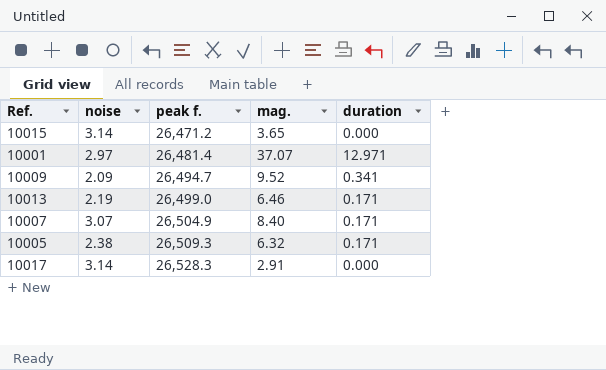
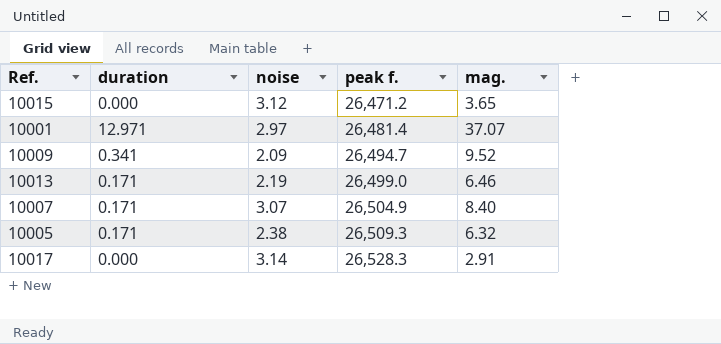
column duration | position: 5 -> 2
10015 | noise: 3.14 -> 3.12

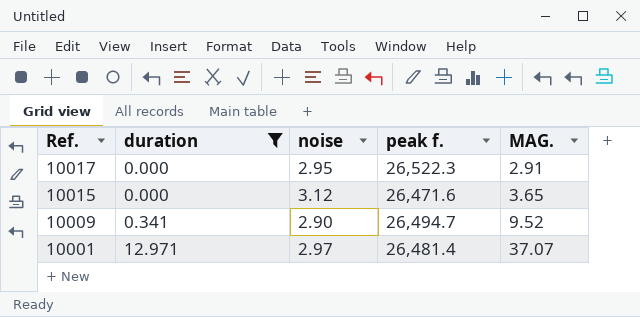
filter: none -> duration != 0.171
row order: peak f. ascending -> Ref. descending
column name: mag. -> MAG.
10017 | noise: 3.14 -> 2.95
10017 | peak f.: 26,528.3 -> 26,522.3
10015 | peak f.: 26,471.2 -> 26,471.6
10009 | noise: 2.09 -> 2.90

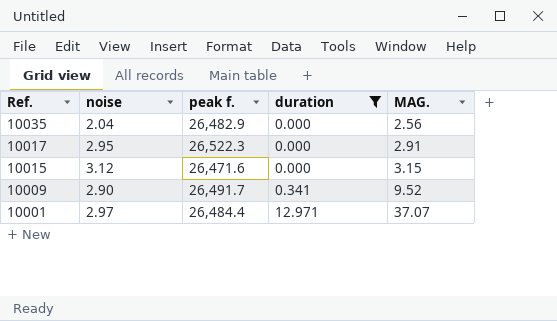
column duration | position: 2 -> 4
row 10035: none -> 2.04 | 26,482.9 | 0.000 | 2.56
10015 | MAG.: 3.65 -> 3.15
10009 | peak f.: 26,494.7 -> 26,491.7
10001 | peak f.: 26,481.4 -> 26,484.4

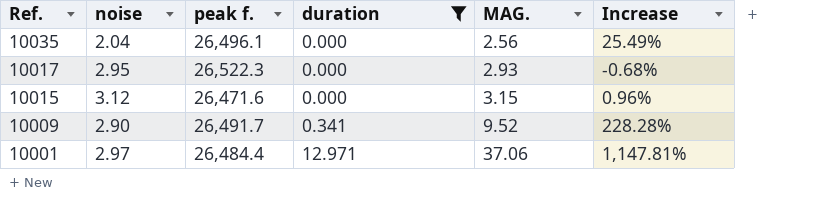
column Increase | formula: none -> ([MAG.] - [noise]) / [noise]
10035 | peak f.: 26,482.9 -> 26,496.1
10017 | MAG.: 2.91 -> 2.93
10001 | MAG.: 37.07 -> 37.06

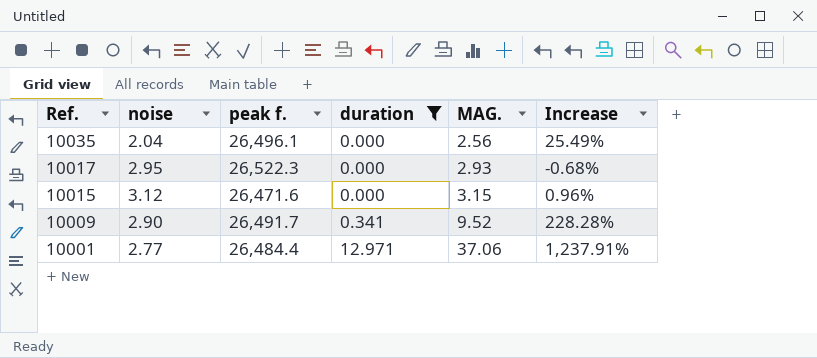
10001 | noise: 2.97 -> 2.77
10001 | Increase: 1,147.81% -> 1,237.91%

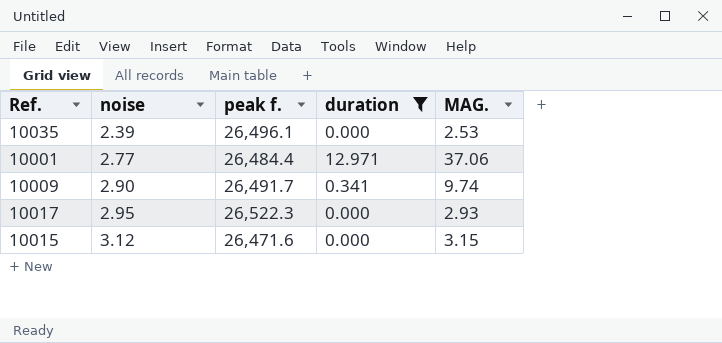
row order: Ref. descending -> noise ascending
column Increase | formula: ([MAG.] - [noise]) / [noise] -> none
10035 | noise: 2.04 -> 2.39
10035 | MAG.: 2.56 -> 2.53
10009 | MAG.: 9.52 -> 9.74

